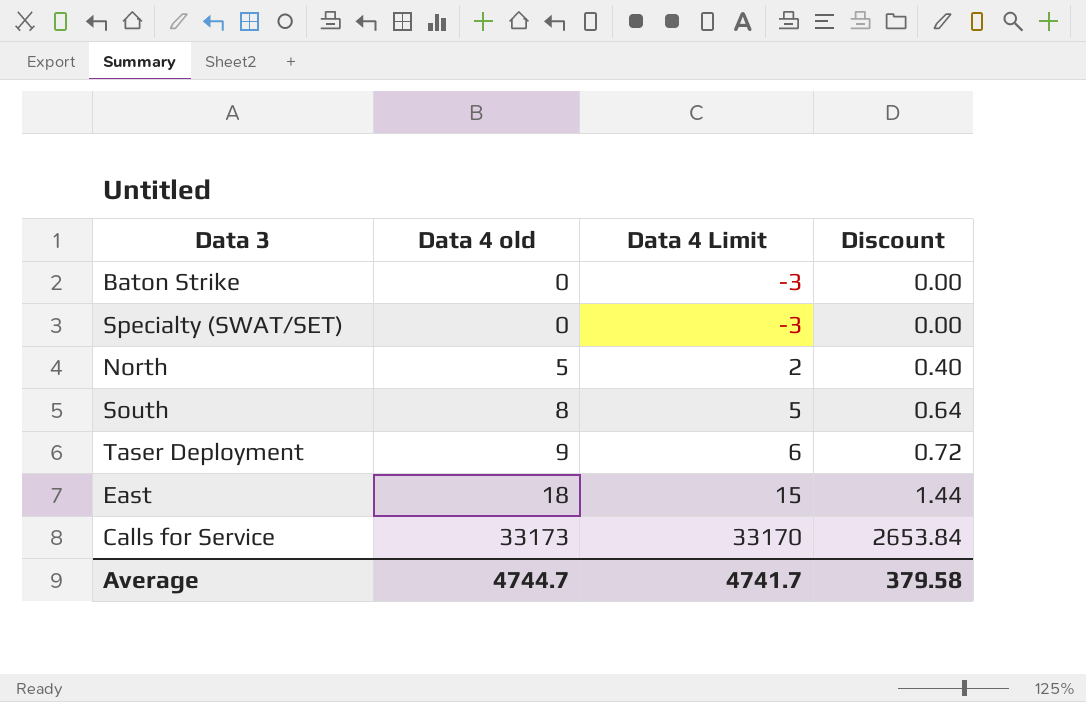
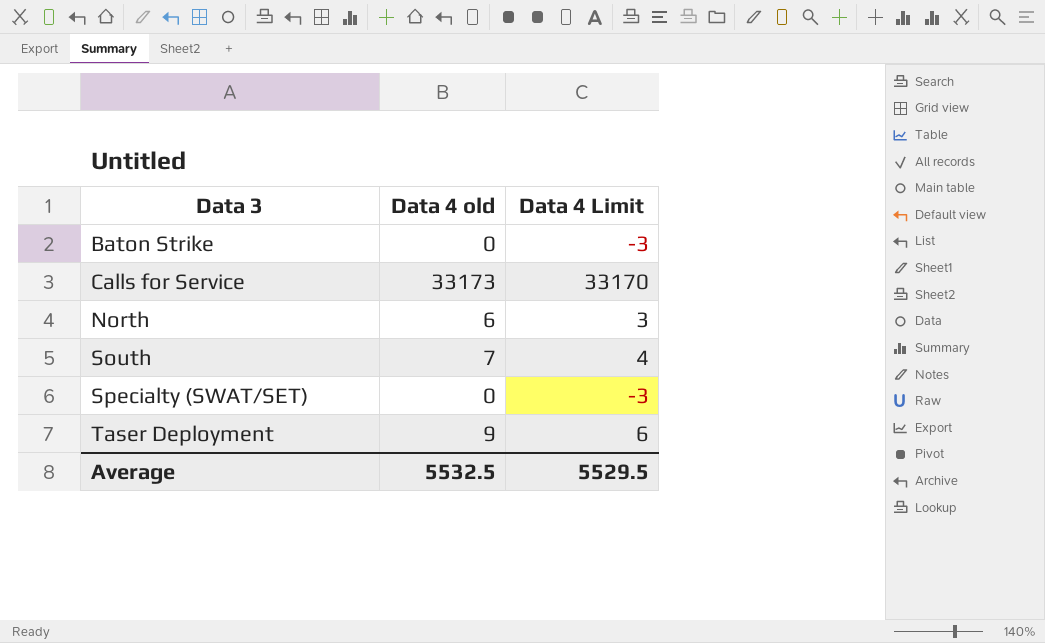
row order: Data 4 old ascending -> Data 3 ascending
column Discount | formula: [Data 4 old] * 0.08 -> none
row East: 18 | 15 | 1.44 -> none
North | Data 4 old: 5 -> 6
North | Data 4 Limit: 2 -> 3
South | Data 4 old: 8 -> 7
South | Data 4 Limit: 5 -> 4
Average | Data 4 old: 4744.7 -> 5532.5
Average | Data 4 Limit: 4741.7 -> 5529.5

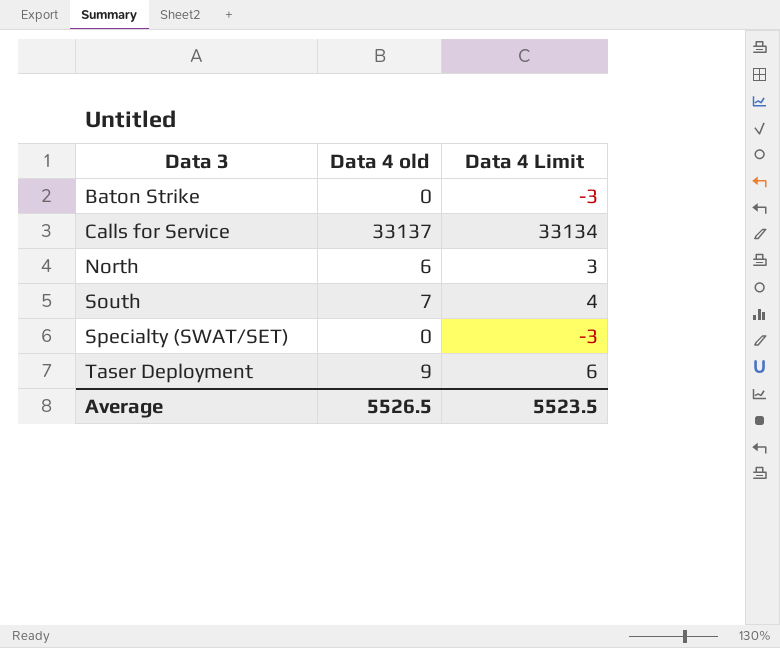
Calls for Service | Data 4 old: 33173 -> 33137
Calls for Service | Data 4 Limit: 33170 -> 33134
Average | Data 4 old: 5532.5 -> 5526.5
Average | Data 4 Limit: 5529.5 -> 5523.5

